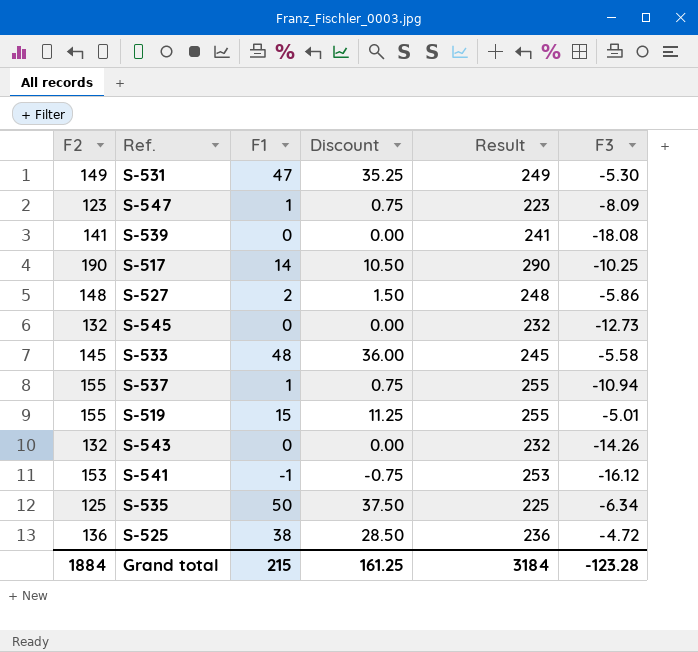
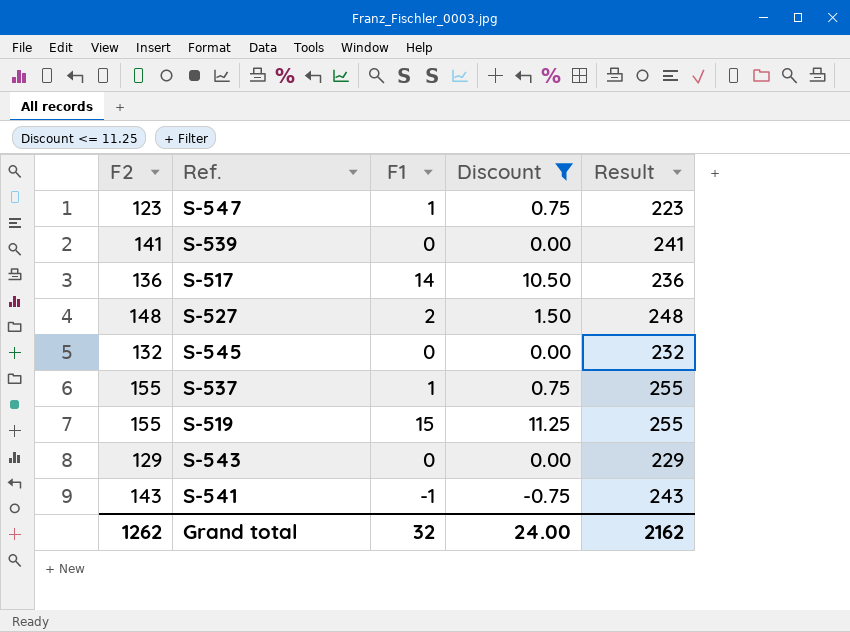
filter: none -> Discount <= 11.25
column F3 | position: 6 -> none
S-517 | F2: 190 -> 136
S-517 | Result: 290 -> 236
S-543 | F2: 132 -> 129
S-543 | Result: 232 -> 229
S-541 | F2: 153 -> 143
S-541 | Result: 253 -> 243
Grand total | F2: 1884 -> 1262
Grand total | F1: 215 -> 32
Grand total | Discount: 161.25 -> 24.00
Grand total | Result: 3184 -> 2162

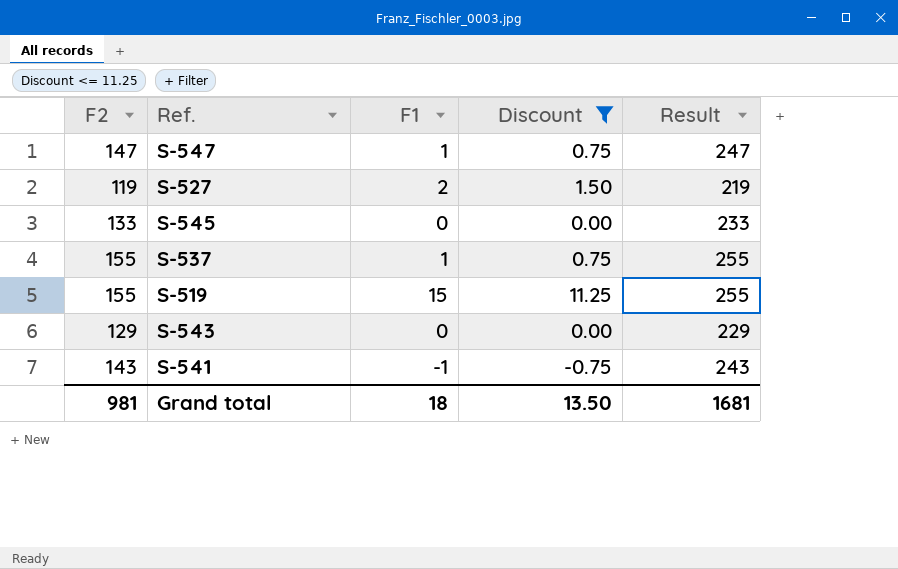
row S-539: 141 | 0 | 0.00 | 241 -> none
row S-517: 136 | 14 | 10.50 | 236 -> none
S-547 | F2: 123 -> 147
S-547 | Result: 223 -> 247
S-527 | F2: 148 -> 119
S-527 | Result: 248 -> 219
S-545 | F2: 132 -> 133
S-545 | Result: 232 -> 233
Grand total | F2: 1262 -> 981
Grand total | F1: 32 -> 18
Grand total | Discount: 24.00 -> 13.50
Grand total | Result: 2162 -> 1681

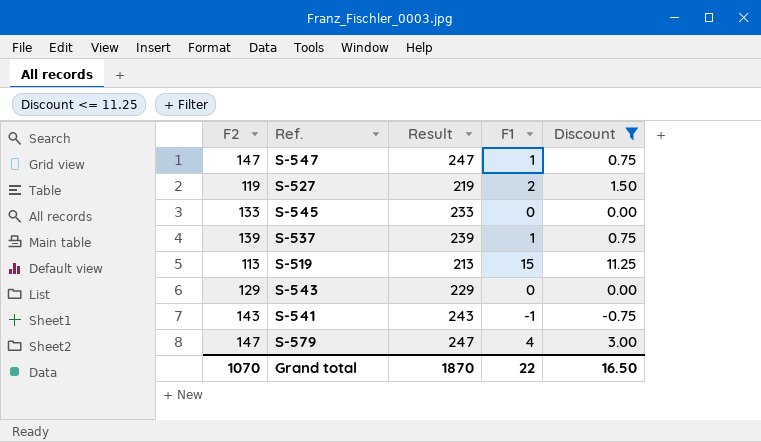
column Result | position: 5 -> 3
S-537 | F2: 155 -> 139
S-537 | Result: 255 -> 239
S-519 | F2: 155 -> 113
S-519 | Result: 255 -> 213
row S-579: none -> 147 | 247 | 4 | 3.00
Grand total | F2: 981 -> 1070
Grand total | Result: 1681 -> 1870
Grand total | F1: 18 -> 22
Grand total | Discount: 13.50 -> 16.50

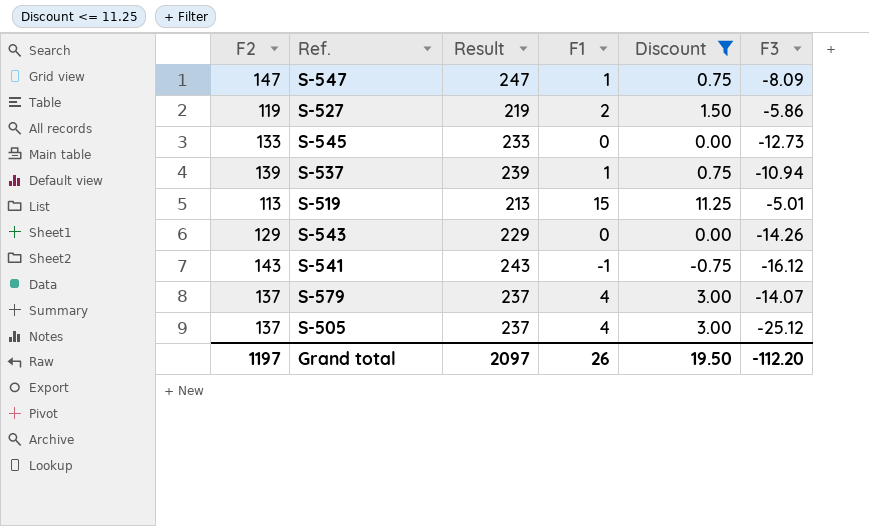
column F3 | position: none -> 6
S-579 | F2: 147 -> 137
S-579 | Result: 247 -> 237
row S-505: none -> 137 | 237 | 4 | 3.00 | -25.12
Grand total | F2: 1070 -> 1197
Grand total | Result: 1870 -> 2097
Grand total | F1: 22 -> 26
Grand total | Discount: 16.50 -> 19.50

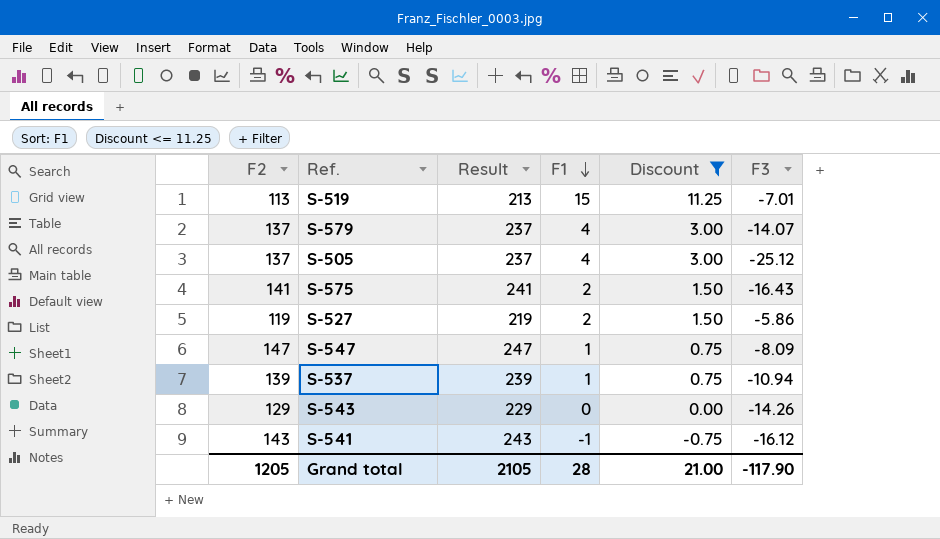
row order: none -> F1 descending
row S-545: 133 | 233 | 0 | 0.00 | -12.73 -> none
S-519 | F3: -5.01 -> -7.01
row S-575: none -> 141 | 241 | 2 | 1.50 | -16.43
Grand total | F2: 1197 -> 1205
Grand total | Result: 2097 -> 2105
Grand total | F1: 26 -> 28
Grand total | Discount: 19.50 -> 21.00
Grand total | F3: -112.20 -> -117.90

